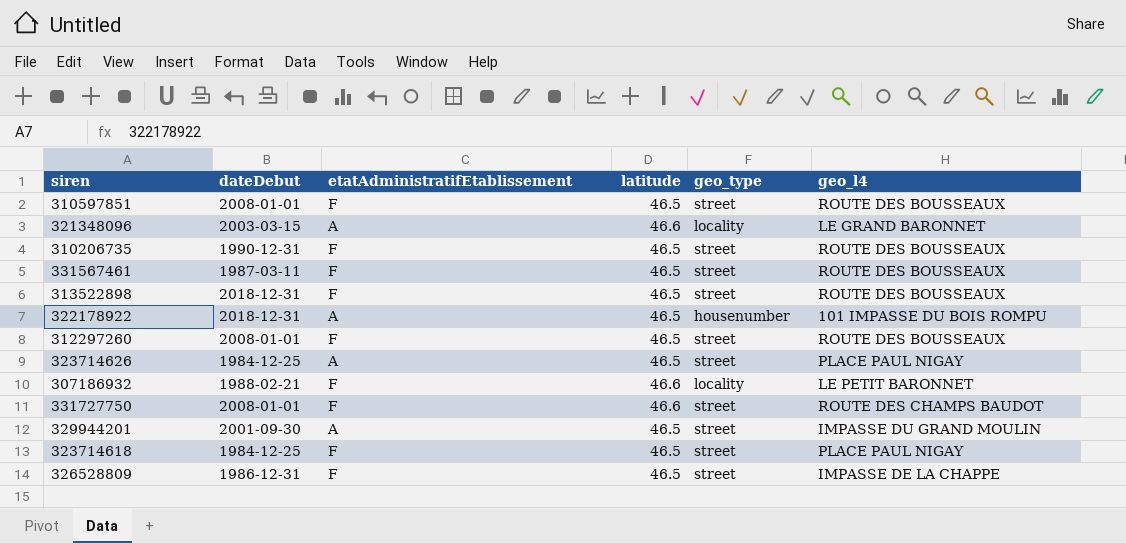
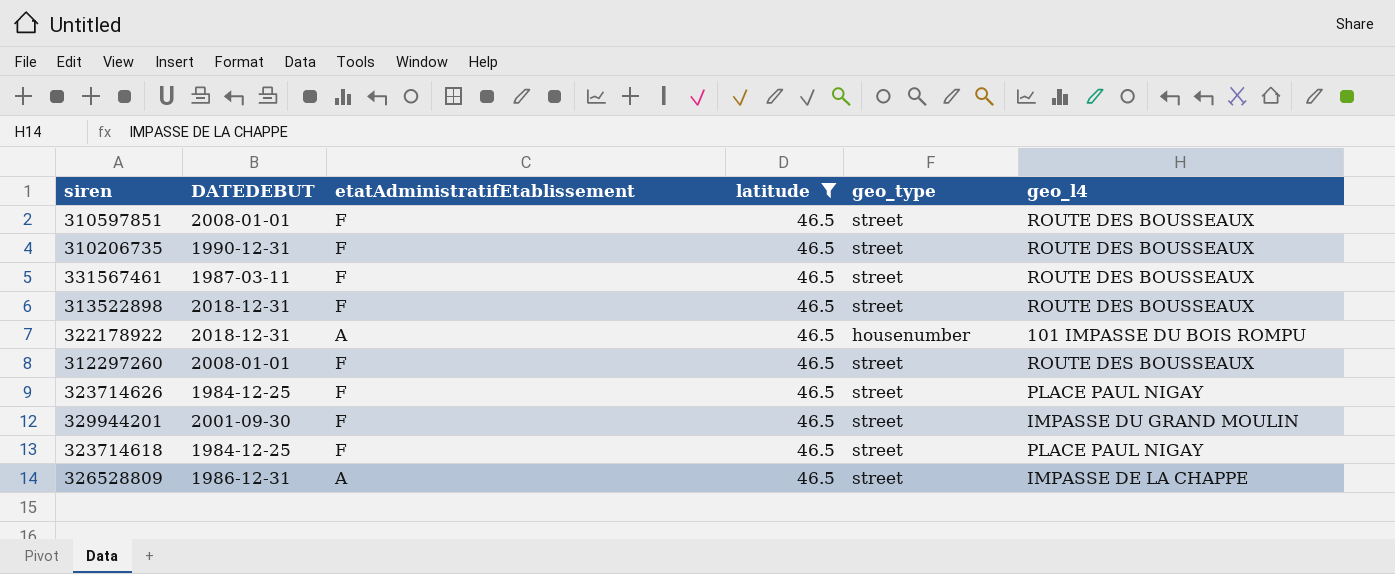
filter: none -> latitude = 46.5
column name: dateDebut -> DATEDEBUT
323714626 | etatAdministratifEtablissement: A -> F
329944201 | etatAdministratifEtablissement: A -> F
326528809 | etatAdministratifEtablissement: F -> A

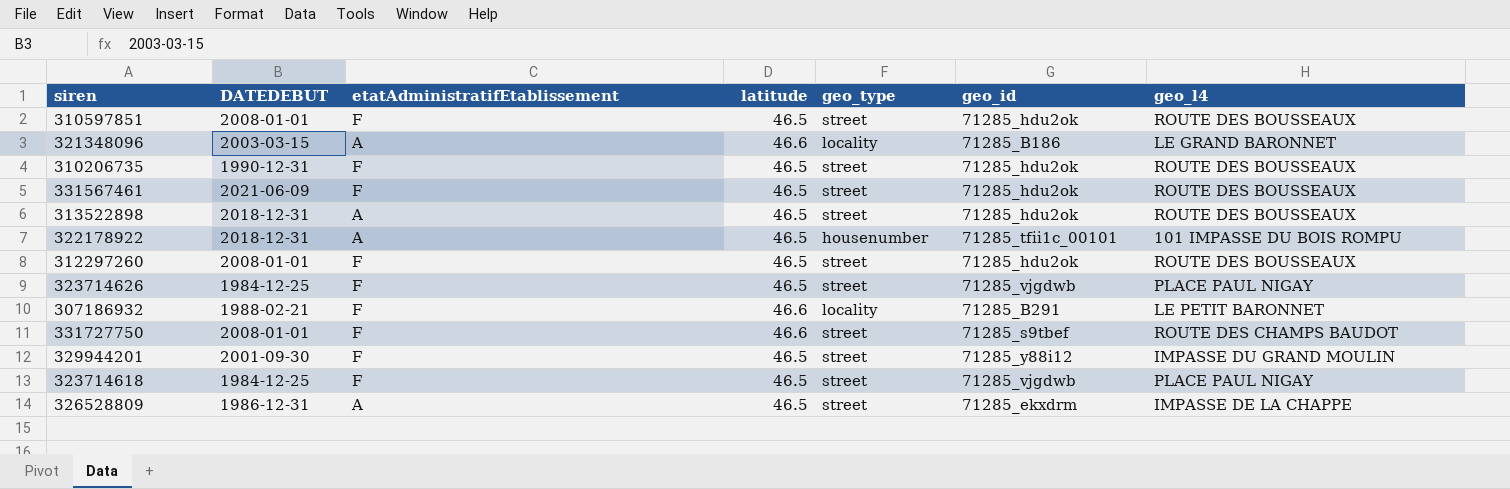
filter: latitude = 46.5 -> none
column geo_id | position: none -> 6
331567461 | DATEDEBUT: 1987-03-11 -> 2021-06-09
313522898 | etatAdministratifEtablissement: F -> A

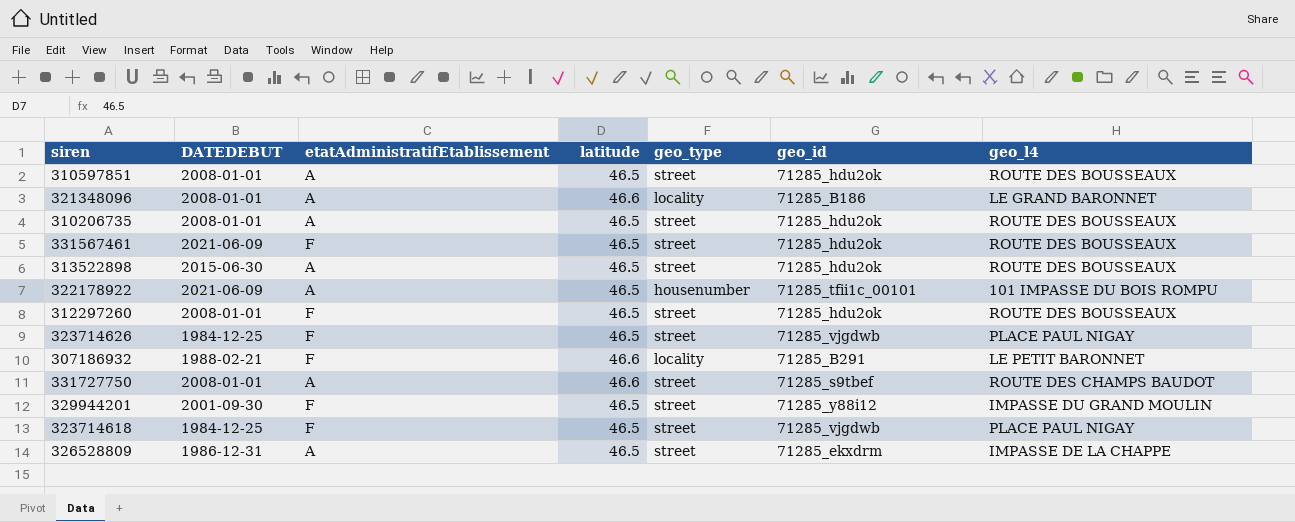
310597851 | etatAdministratifEtablissement: F -> A
321348096 | DATEDEBUT: 2003-03-15 -> 2008-01-01
310206735 | DATEDEBUT: 1990-12-31 -> 2008-01-01
310206735 | etatAdministratifEtablissement: F -> A
313522898 | DATEDEBUT: 2018-12-31 -> 2015-06-30
322178922 | DATEDEBUT: 2018-12-31 -> 2021-06-09
331727750 | etatAdministratifEtablissement: F -> A

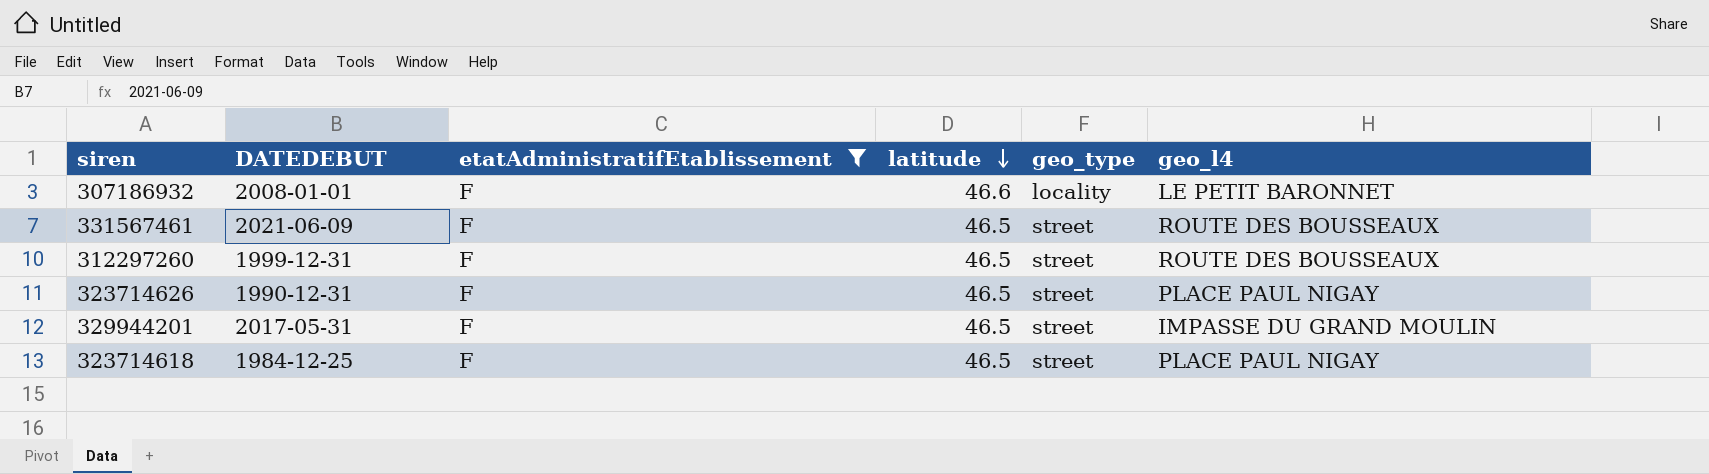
filter: none -> etatAdministratifEtablissement = F
row order: none -> latitude descending
column geo_id | position: 6 -> none
307186932 | DATEDEBUT: 1988-02-21 -> 2008-01-01
312297260 | DATEDEBUT: 2008-01-01 -> 1999-12-31
323714626 | DATEDEBUT: 1984-12-25 -> 1990-12-31
329944201 | DATEDEBUT: 2001-09-30 -> 2017-05-31

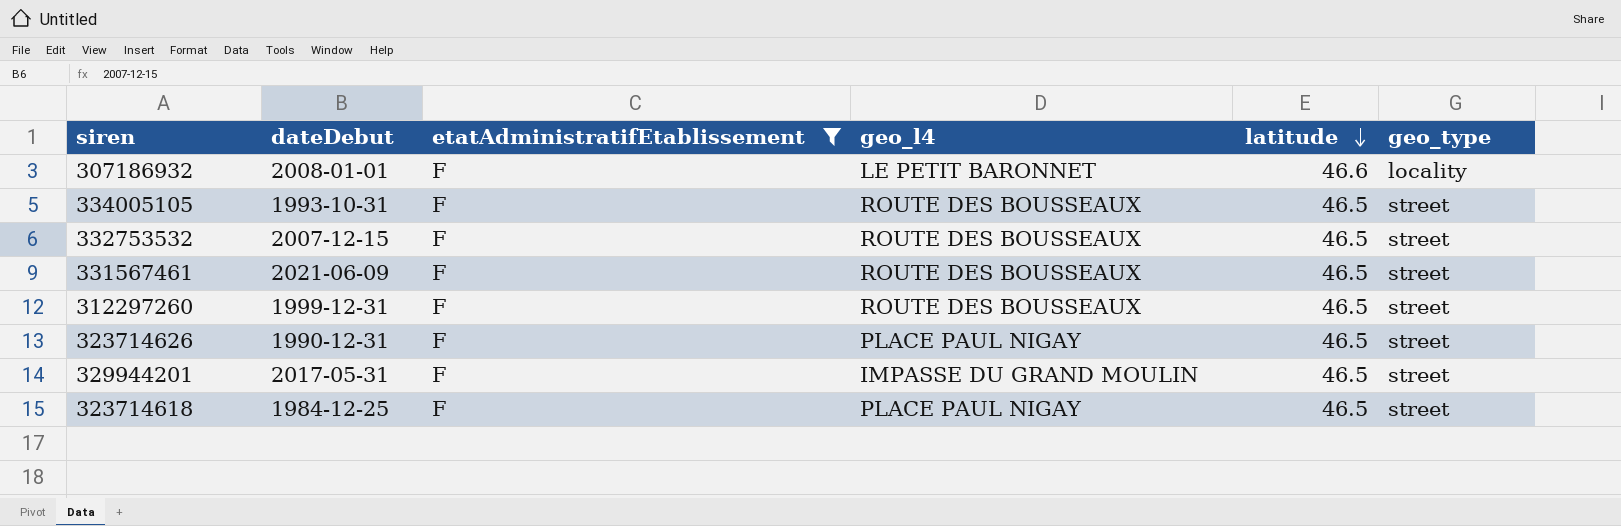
column name: DATEDEBUT -> dateDebut
column geo_l4 | position: 6 -> 4
row 334005105: none -> 1993-10-31 | F | ROUTE DES BOUSSEAUX | 46.5 | street
row 332753532: none -> 2007-12-15 | F | ROUTE DES BOUSSEAUX | 46.5 | street

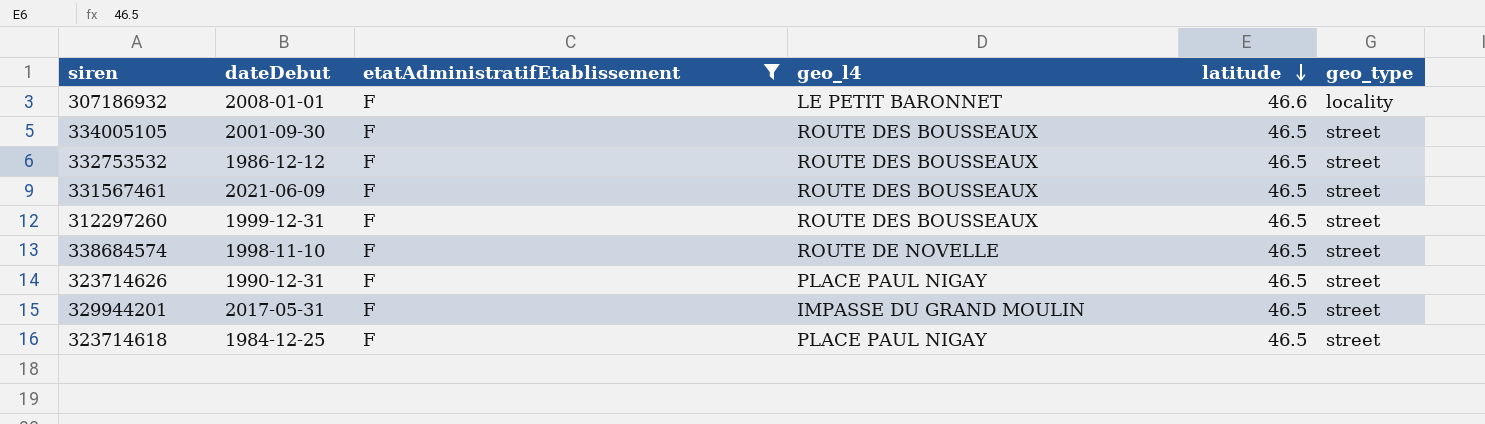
334005105 | dateDebut: 1993-10-31 -> 2001-09-30
332753532 | dateDebut: 2007-12-15 -> 1986-12-12
row 338684574: none -> 1998-11-10 | F | ROUTE DE NOVELLE | 46.5 | street

